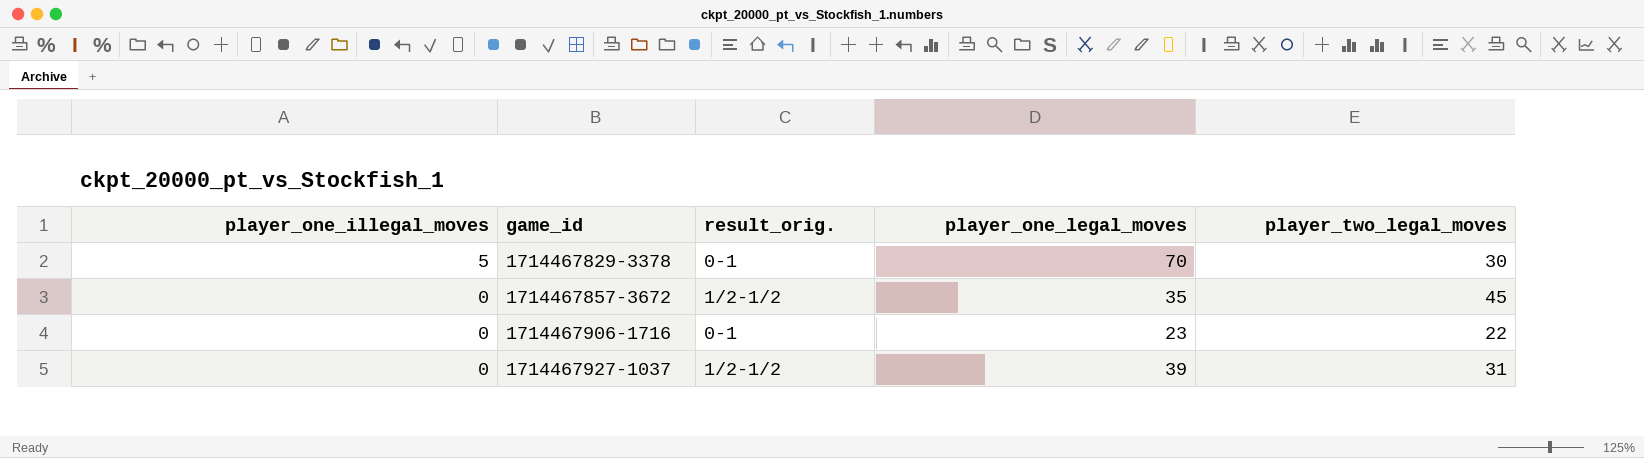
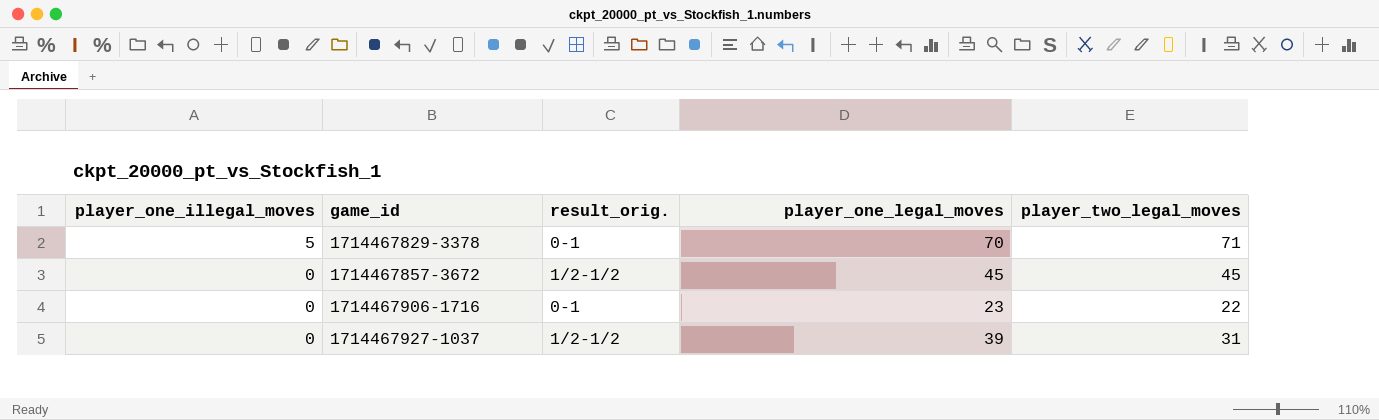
1714467829-3378 | player_two_legal_moves: 30 -> 71
1714467857-3672 | player_one_legal_moves: 35 -> 45

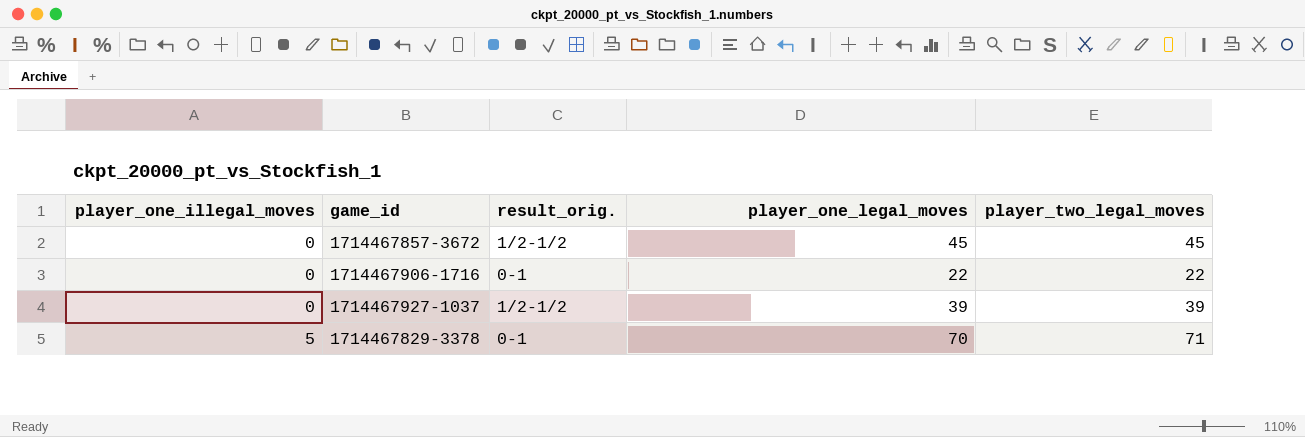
row order: player_one_illegal_moves descending -> player_one_illegal_moves ascending
1714467906-1716 | player_one_legal_moves: 23 -> 22
1714467927-1037 | player_two_legal_moves: 31 -> 39

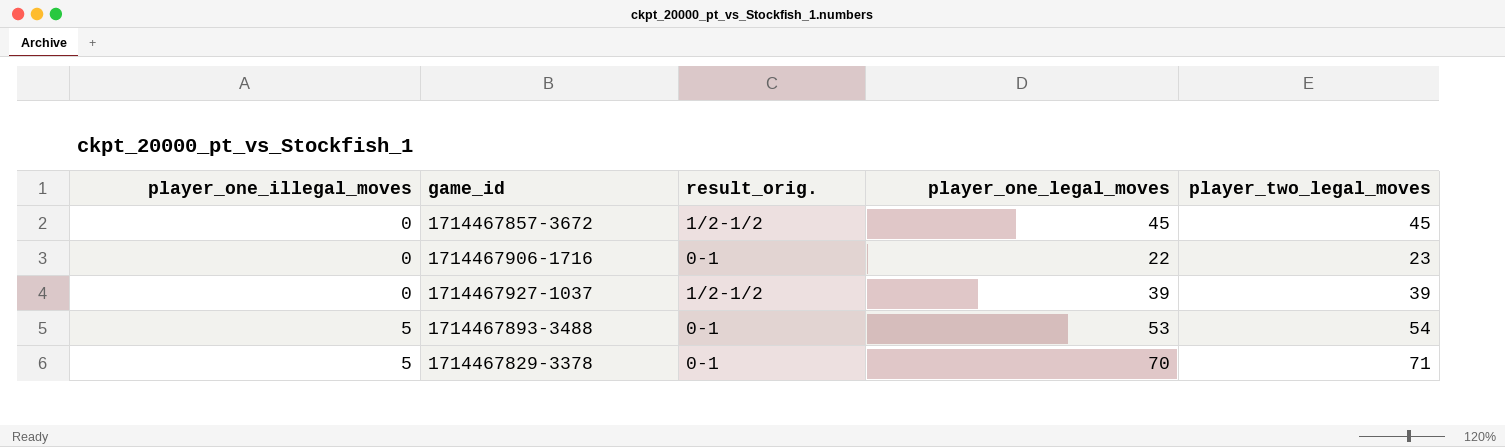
1714467906-1716 | player_two_legal_moves: 22 -> 23
row 1714467893-3488: none -> 5 | 0-1 | 53 | 54

